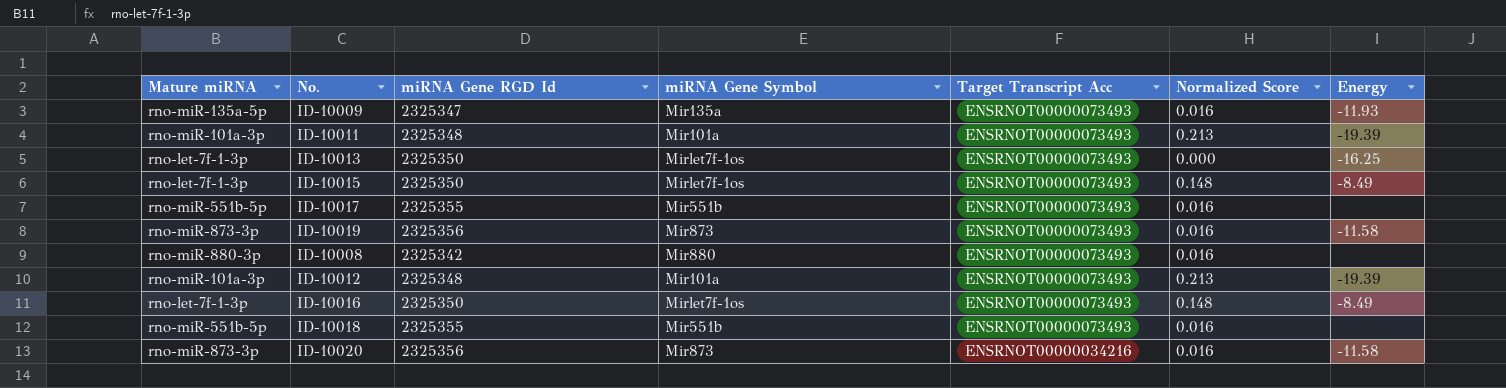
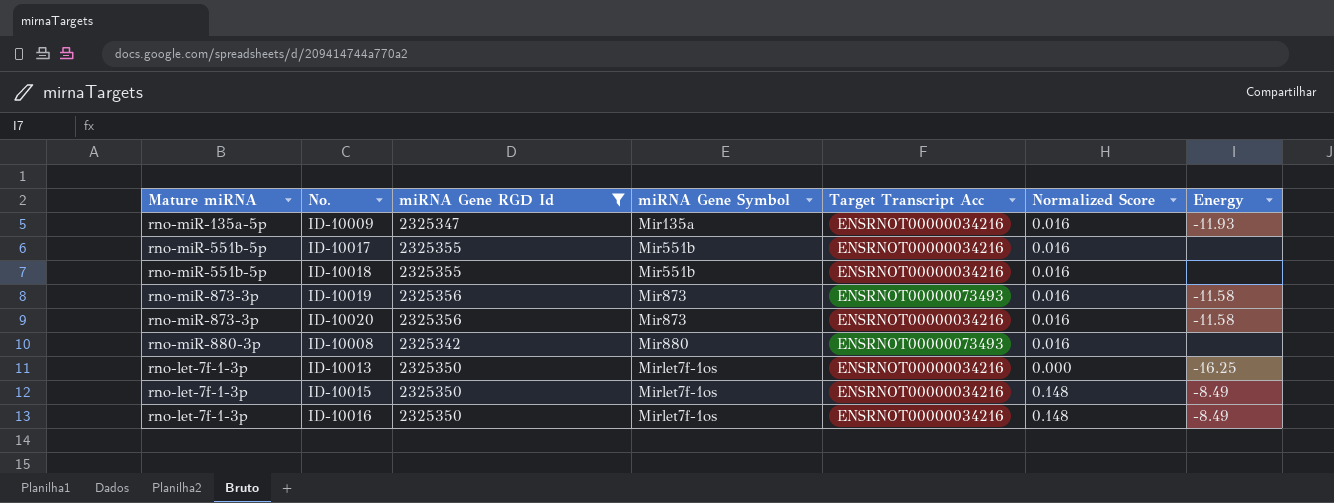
filter: none -> miRNA Gene RGD Id != 2325348
row order: Target Transcript Acc descending -> miRNA Gene Symbol ascending
ID-10009 | Target Transcript Acc: ENSRNOT00000073493 -> ENSRNOT00000034216
ID-10017 | Target Transcript Acc: ENSRNOT00000073493 -> ENSRNOT00000034216
ID-10018 | Target Transcript Acc: ENSRNOT00000073493 -> ENSRNOT00000034216
ID-10013 | Target Transcript Acc: ENSRNOT00000073493 -> ENSRNOT00000034216
ID-10015 | Target Transcript Acc: ENSRNOT00000073493 -> ENSRNOT00000034216
ID-10016 | Target Transcript Acc: ENSRNOT00000073493 -> ENSRNOT00000034216

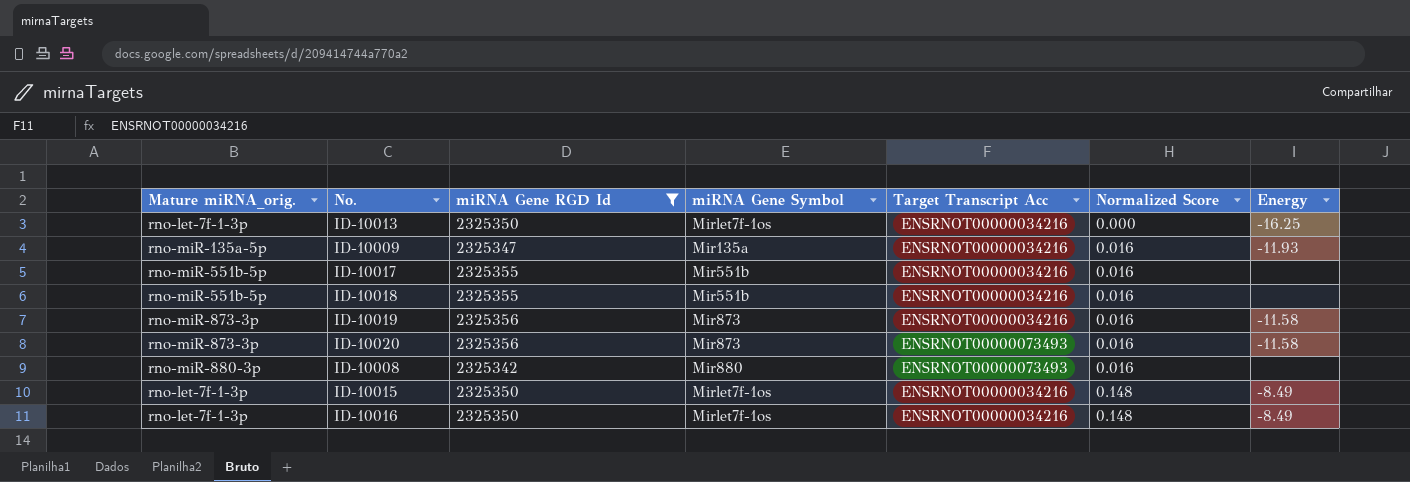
row order: miRNA Gene Symbol ascending -> Normalized Score ascending
column name: Mature miRNA -> Mature miRNA_orig.
ID-10019 | Target Transcript Acc: ENSRNOT00000073493 -> ENSRNOT00000034216
ID-10020 | Target Transcript Acc: ENSRNOT00000034216 -> ENSRNOT00000073493

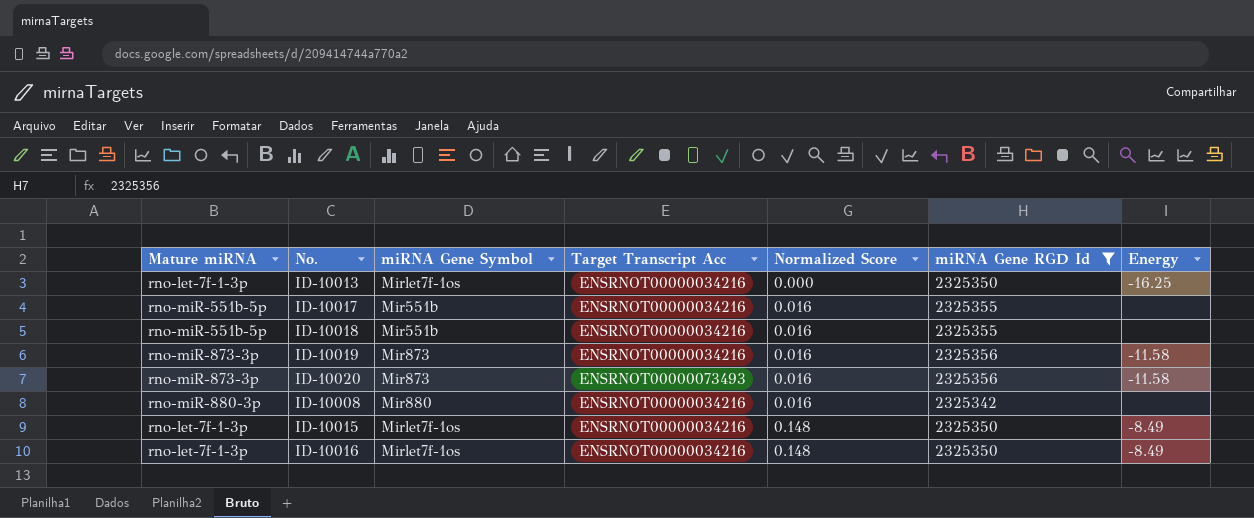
column name: Mature miRNA_orig. -> Mature miRNA
column miRNA Gene RGD Id | position: 3 -> 6
row ID-10009: rno-miR-135a-5p | 2325347 | Mir135a | ENSRNOT00000034216 | 0.016 | -11.93 -> none
ID-10008 | Target Transcript Acc: ENSRNOT00000073493 -> ENSRNOT00000034216

